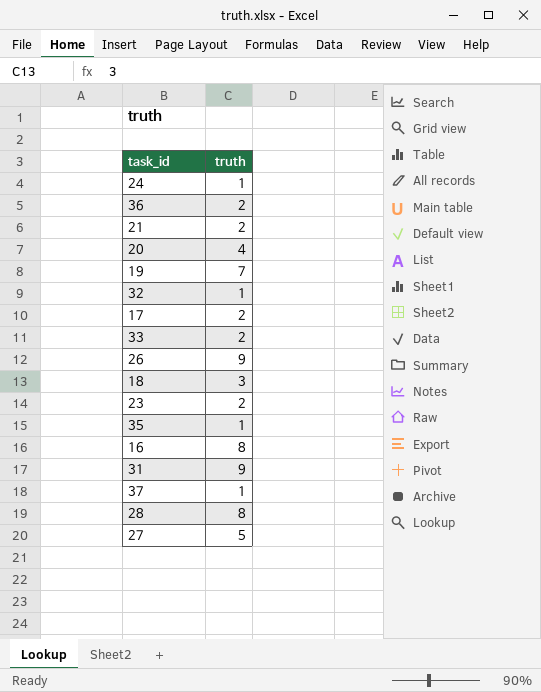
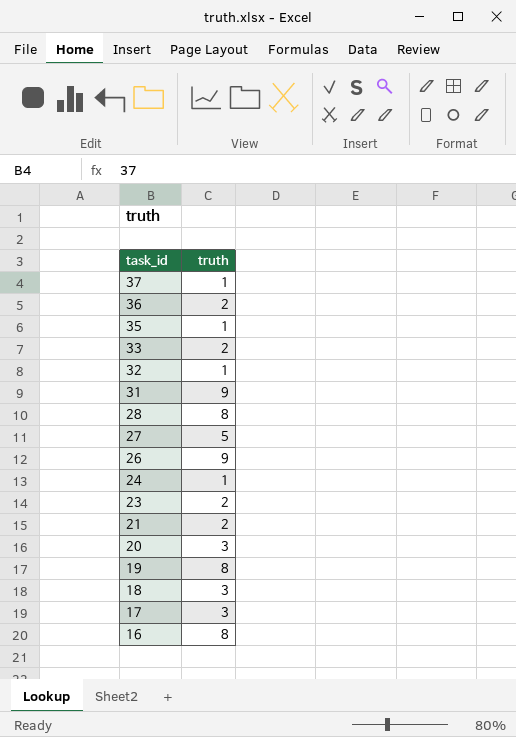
row order: none -> task_id descending
20 | truth: 4 -> 3
19 | truth: 7 -> 8
17 | truth: 2 -> 3

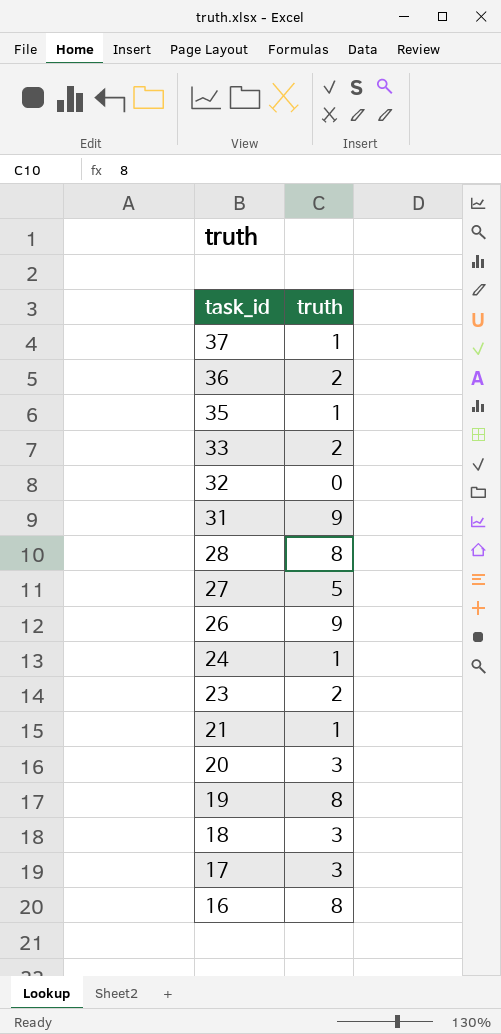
32 | truth: 1 -> 0
21 | truth: 2 -> 1

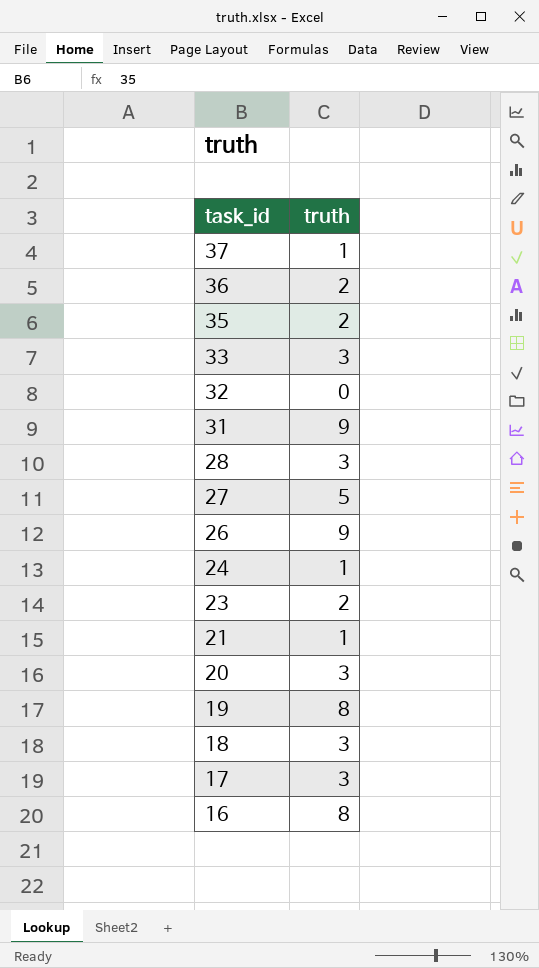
35 | truth: 1 -> 2
33 | truth: 2 -> 3
28 | truth: 8 -> 3

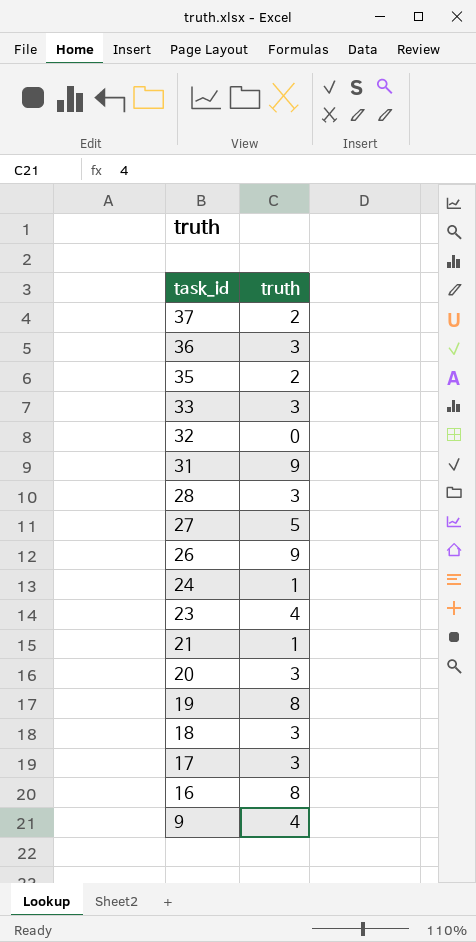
37 | truth: 1 -> 2
36 | truth: 2 -> 3
23 | truth: 2 -> 4
row 9: none -> 4

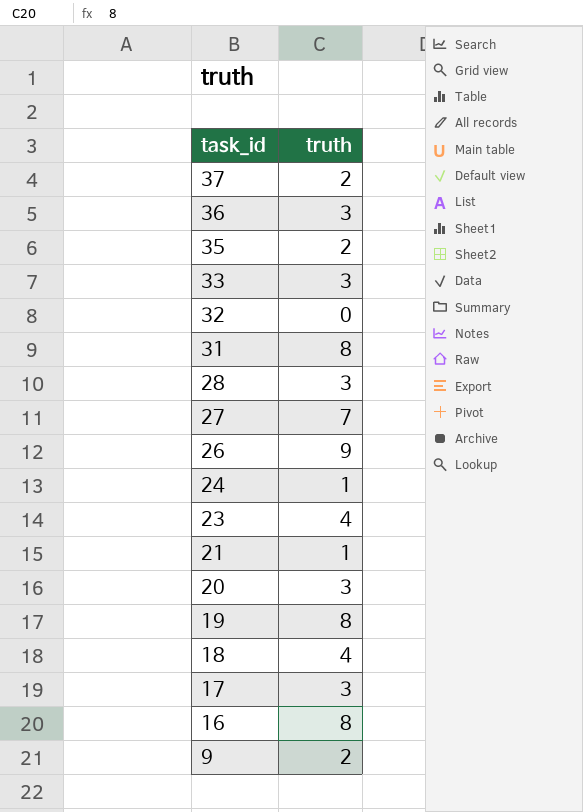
31 | truth: 9 -> 8
27 | truth: 5 -> 7
18 | truth: 3 -> 4
9 | truth: 4 -> 2

